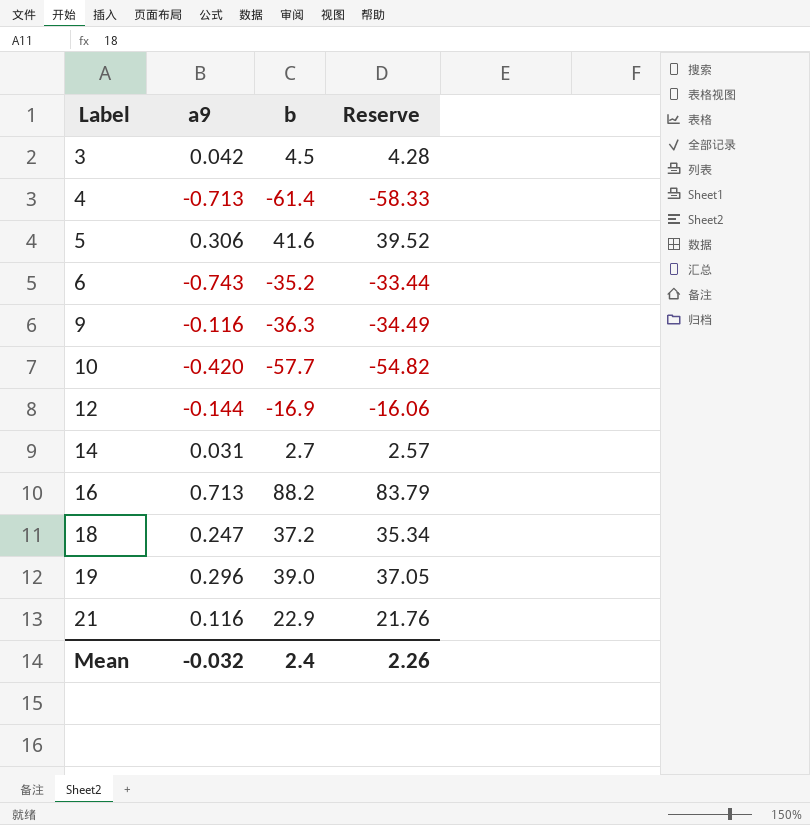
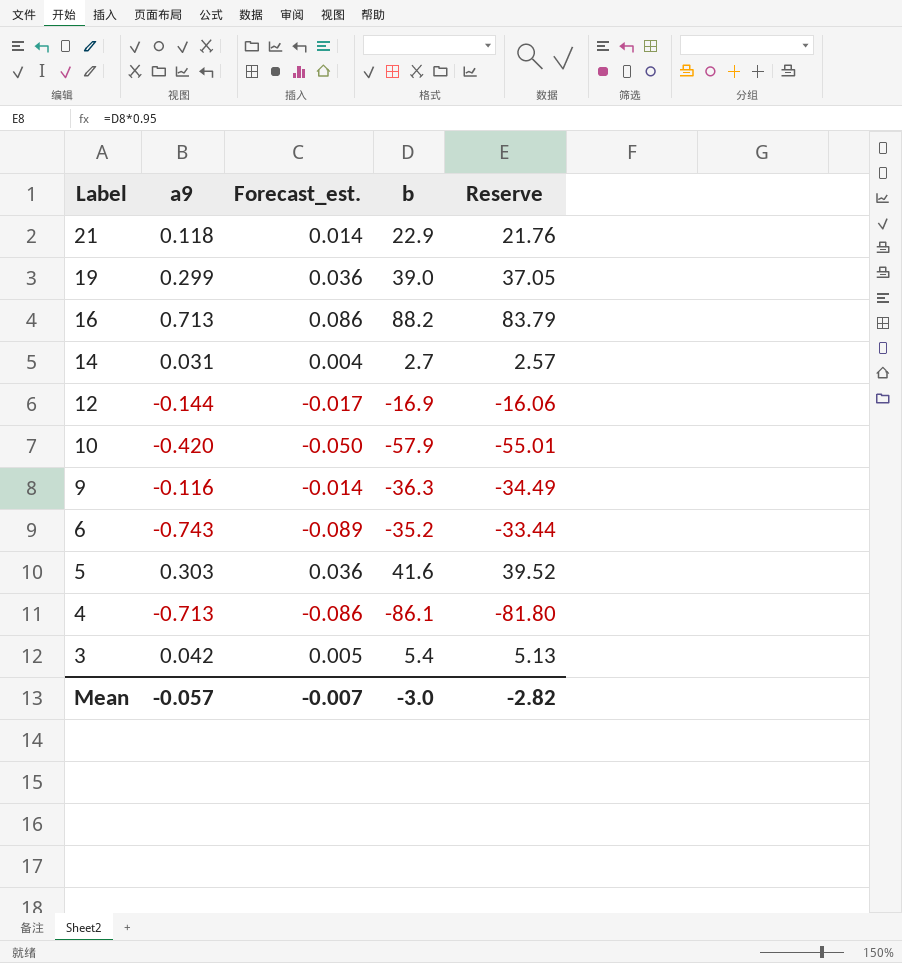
row order: Label ascending -> Label descending
column Forecast_est. | formula: none -> [a9] * 0.12
row 18: 0.247 | 37.2 | 35.34 -> none
21 | a9: 0.116 -> 0.118
19 | a9: 0.296 -> 0.299
10 | b: -57.7 -> -57.9
10 | Reserve: -54.82 -> -55.01
5 | a9: 0.306 -> 0.303
4 | b: -61.4 -> -86.1
4 | Reserve: -58.33 -> -81.80
3 | b: 4.5 -> 5.4
3 | Reserve: 4.28 -> 5.13
Mean | a9: -0.032 -> -0.057
Mean | b: 2.4 -> -3.0
Mean | Reserve: 2.26 -> -2.82

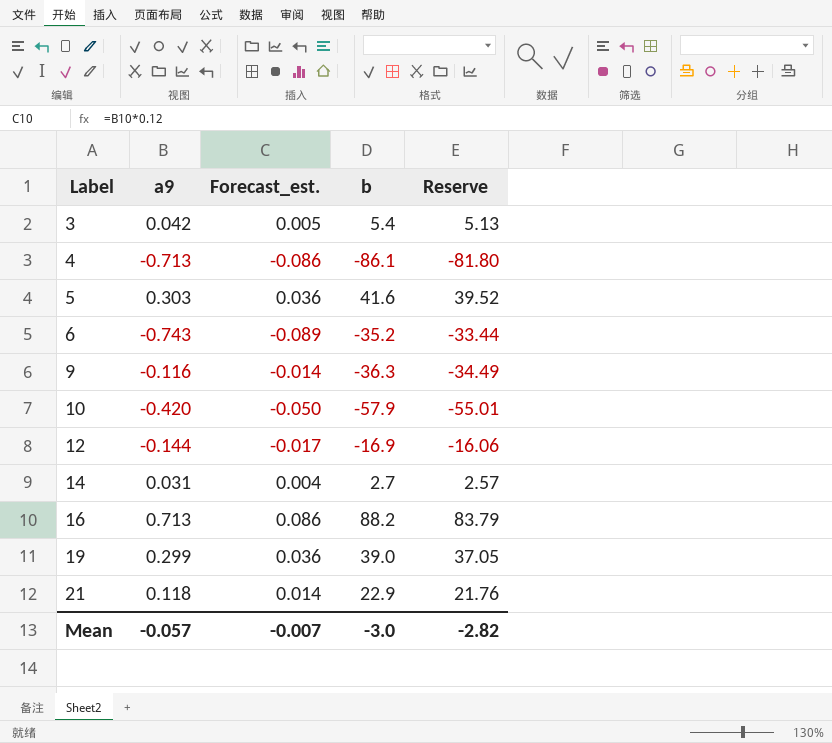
row order: Label descending -> Label ascending

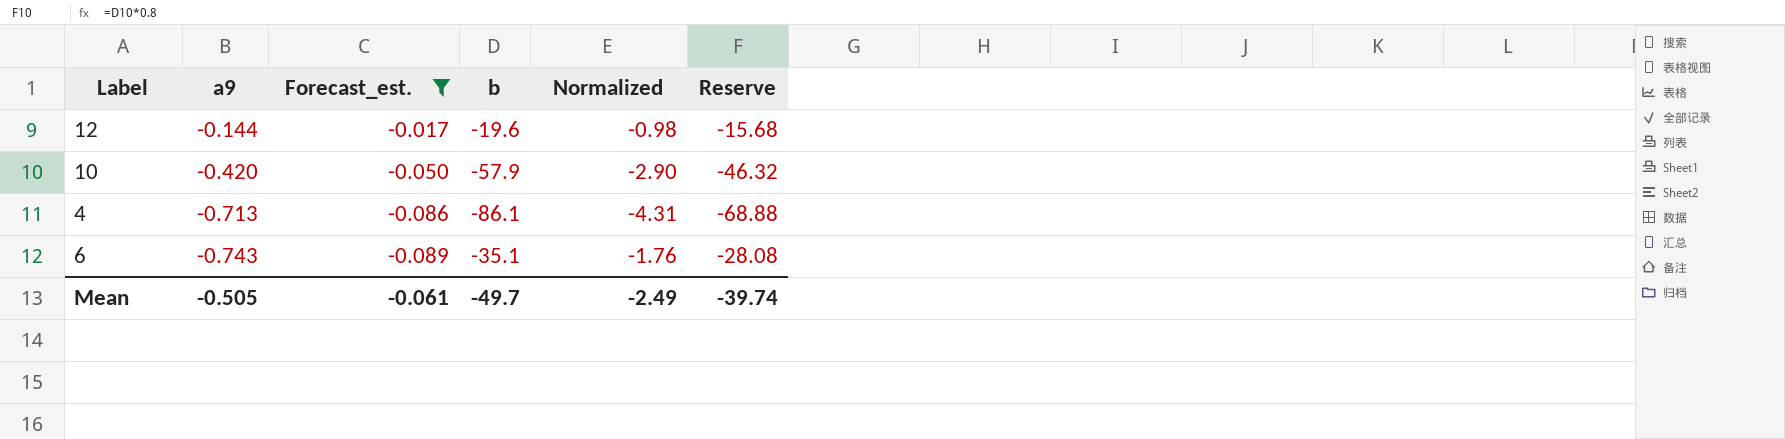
filter: none -> Forecast_est. <= -0.017
row order: Label ascending -> a9 descending
column Normalized | formula: none -> [b] * 0.05
column Reserve | formula: [b] * 0.95 -> [b] * 0.8
12 | b: -16.9 -> -19.6
6 | b: -35.2 -> -35.1
Mean | a9: -0.057 -> -0.505
Mean | Forecast_est.: -0.007 -> -0.061
Mean | b: -3.0 -> -49.7
Mean | Reserve: -2.82 -> -39.74

